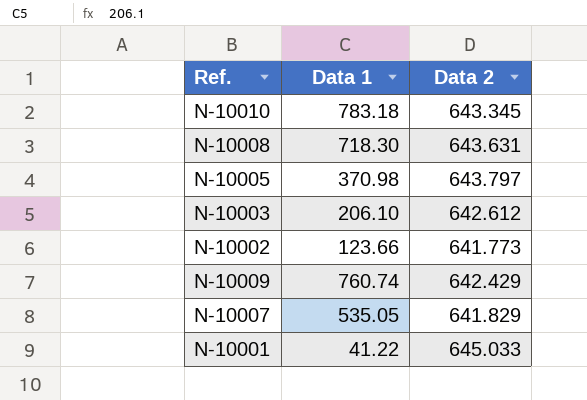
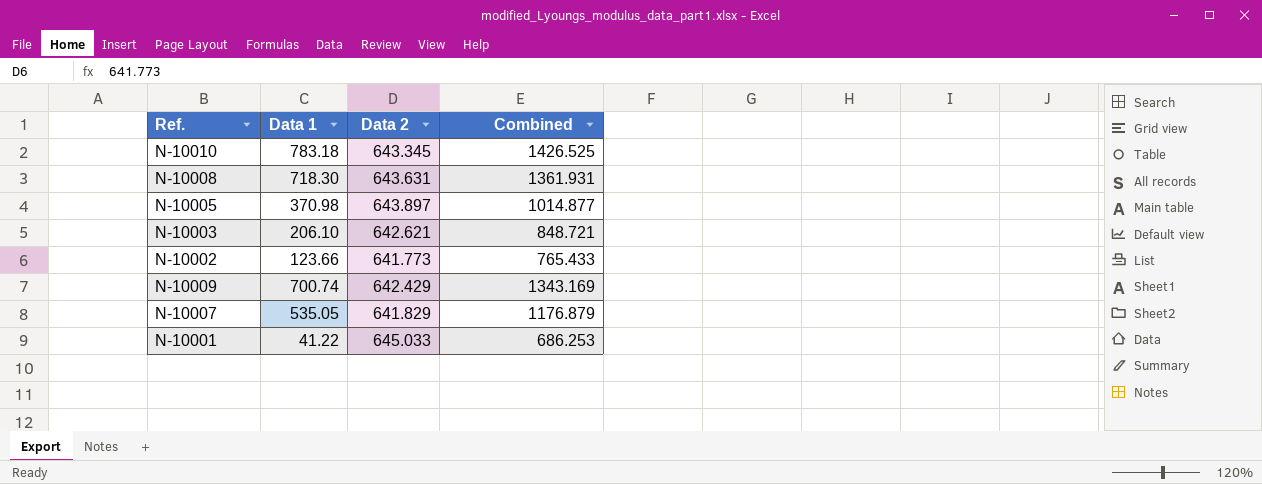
column Combined | formula: none -> [Data 1] + [Data 2]
N-10005 | Data 2: 643.797 -> 643.897
N-10003 | Data 2: 642.612 -> 642.621
N-10009 | Data 1: 760.74 -> 700.74

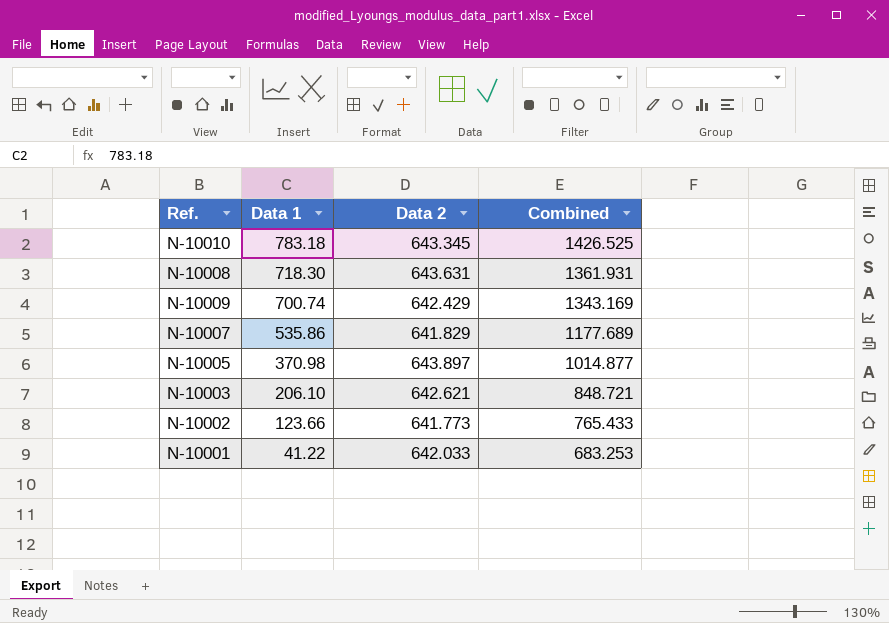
row order: none -> Data 1 descending
N-10007 | Data 1: 535.05 -> 535.86
N-10007 | Combined: 1176.879 -> 1177.689
N-10001 | Data 2: 645.033 -> 642.033
N-10001 | Combined: 686.253 -> 683.253

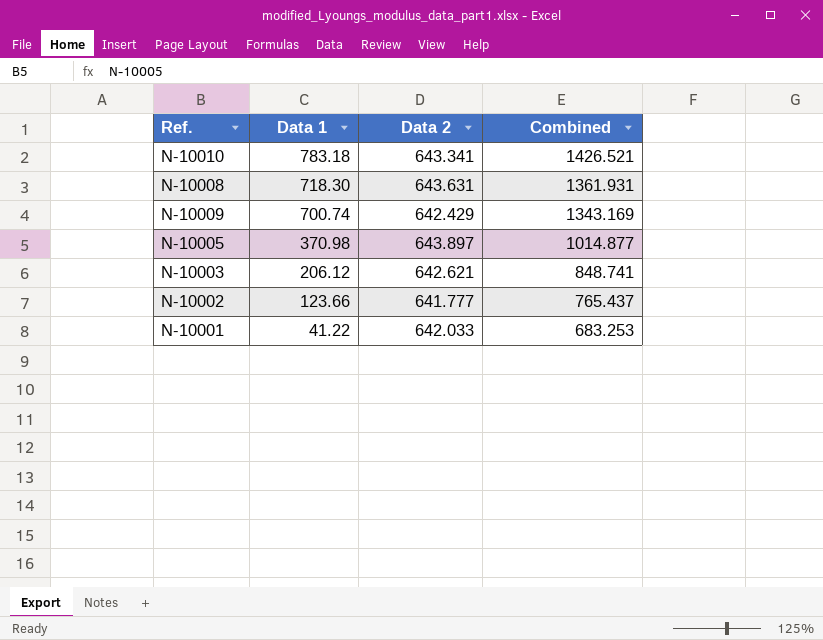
row N-10007: 535.86 | 641.829 | 1177.689 -> none
N-10010 | Data 2: 643.345 -> 643.341
N-10010 | Combined: 1426.525 -> 1426.521
N-10003 | Data 1: 206.10 -> 206.12
N-10003 | Combined: 848.721 -> 848.741
N-10002 | Data 2: 641.773 -> 641.777
N-10002 | Combined: 765.433 -> 765.437

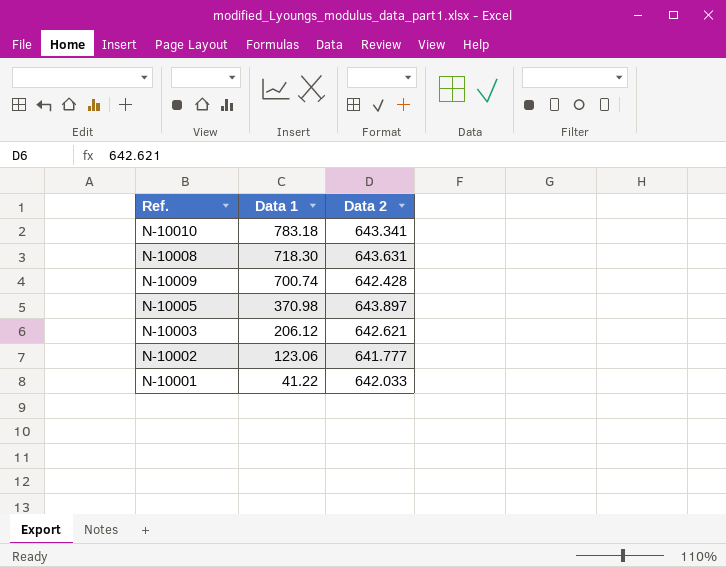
column Combined | formula: [Data 1] + [Data 2] -> none
N-10009 | Data 2: 642.429 -> 642.428
N-10002 | Data 1: 123.66 -> 123.06

